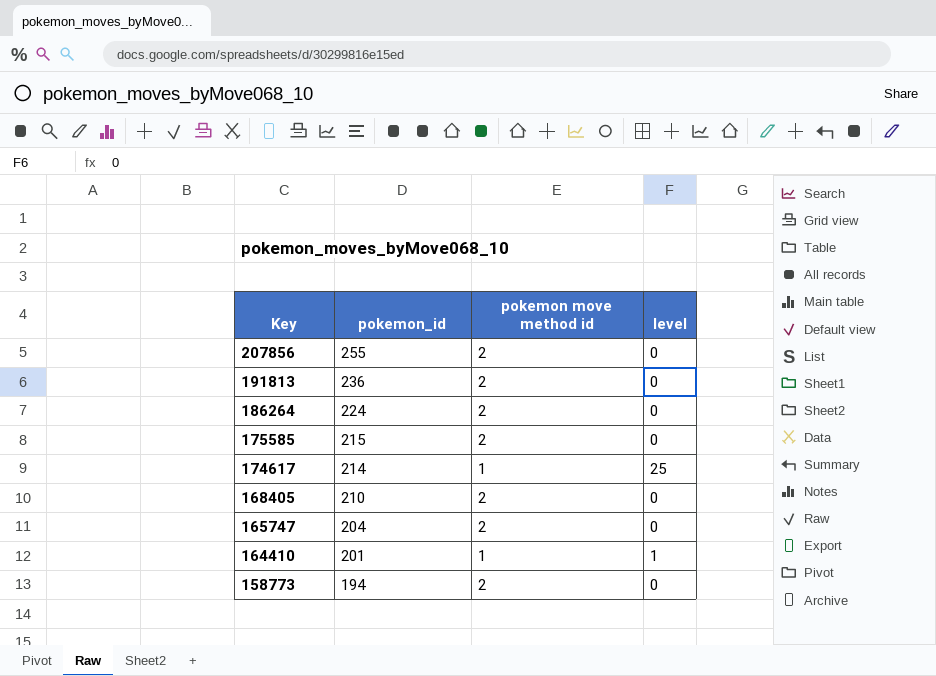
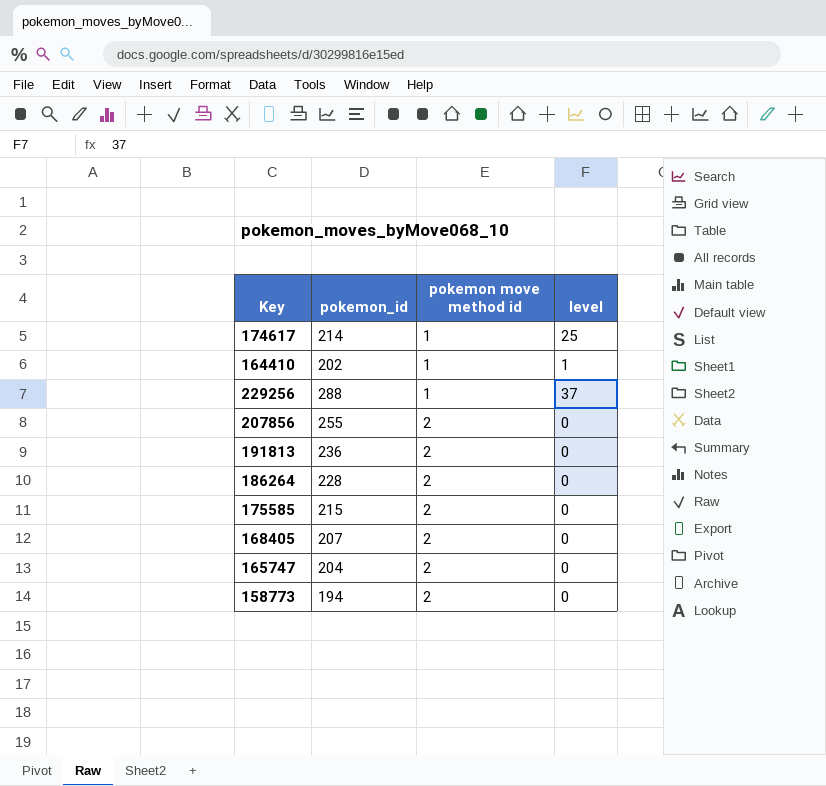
row order: Key descending -> pokemon move method id ascending
164410 | pokemon_id: 201 -> 202
row 229256: none -> 288 | 1 | 37
186264 | pokemon_id: 224 -> 228
168405 | pokemon_id: 210 -> 207

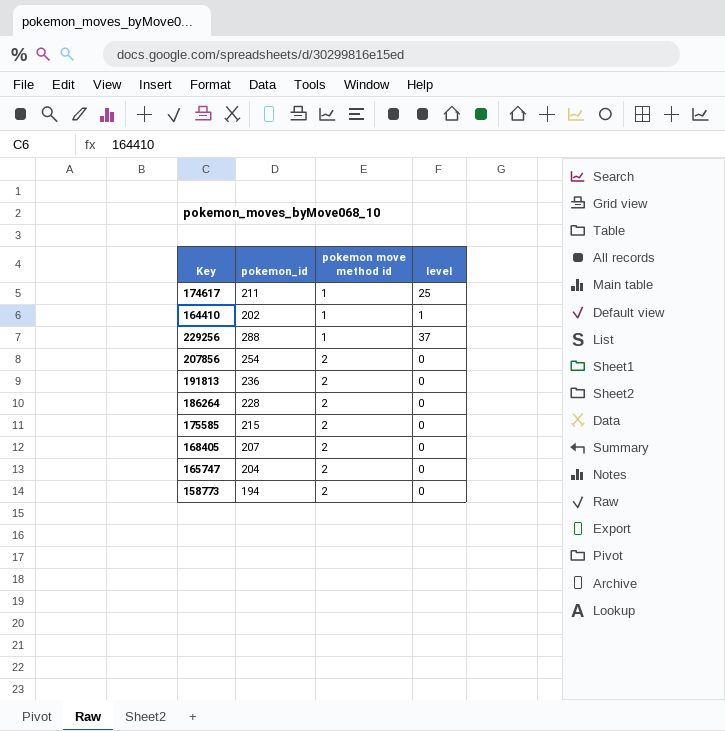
174617 | pokemon_id: 214 -> 211
207856 | pokemon_id: 255 -> 254

